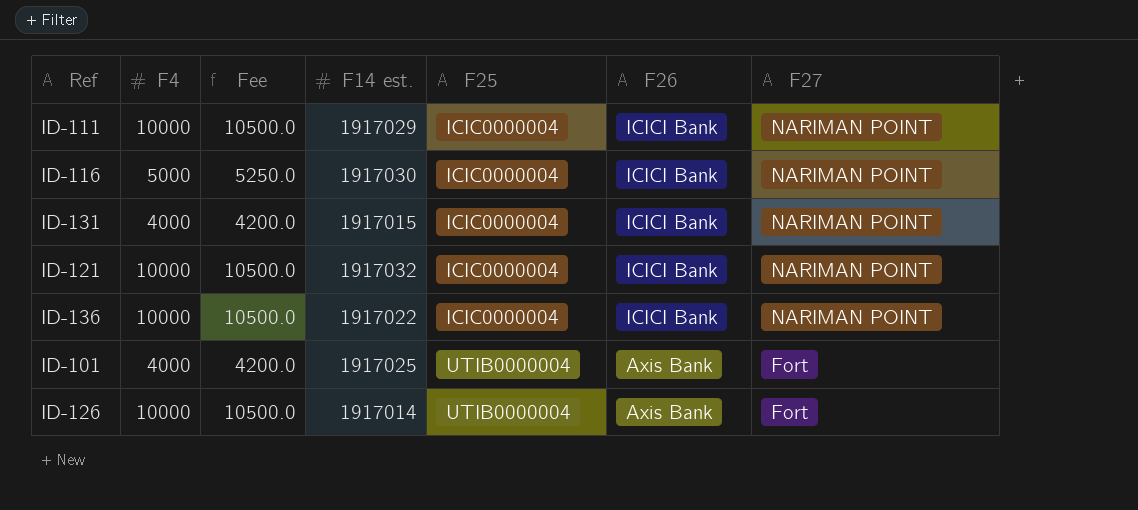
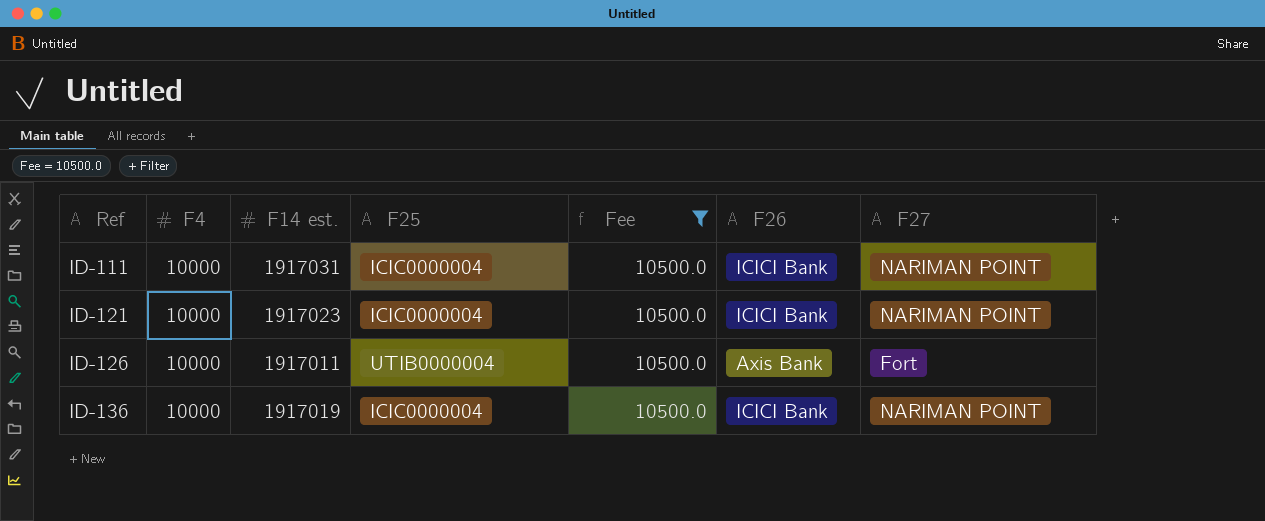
filter: none -> Fee = 10500.0
row order: F25 ascending -> Ref ascending
column Fee | position: 3 -> 5
ID-111 | F14 est.: 1917029 -> 1917031
ID-121 | F14 est.: 1917032 -> 1917023
ID-126 | F14 est.: 1917014 -> 1917011
ID-136 | F14 est.: 1917022 -> 1917019

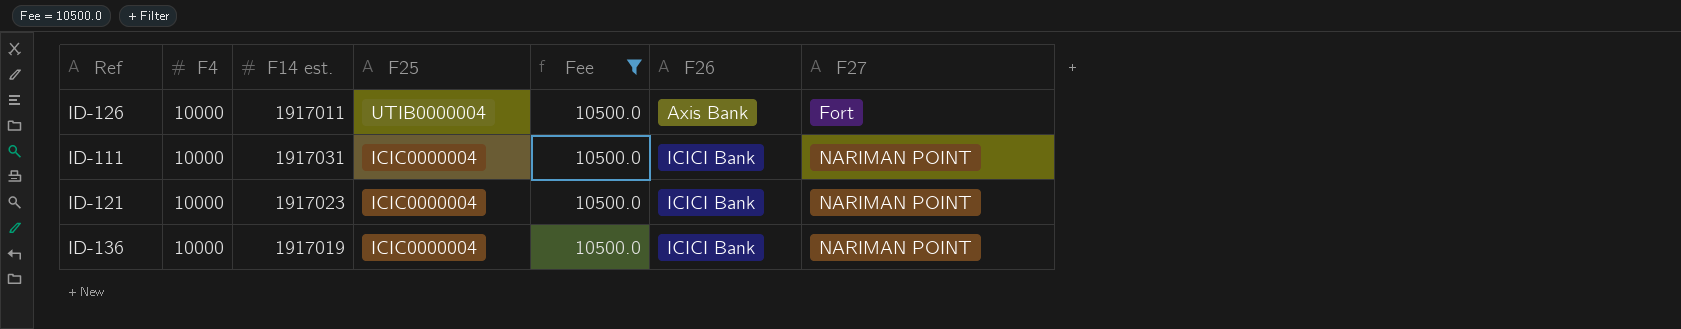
row order: Ref ascending -> F25 descending

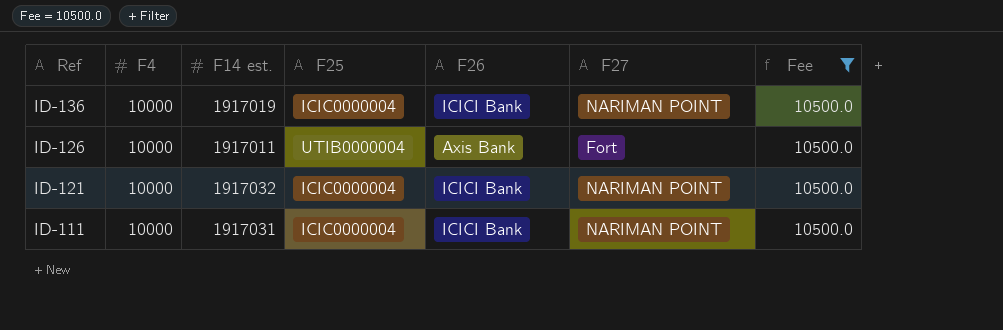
row order: F25 descending -> Ref descending
column Fee | position: 5 -> 7
ID-121 | F14 est.: 1917023 -> 1917032

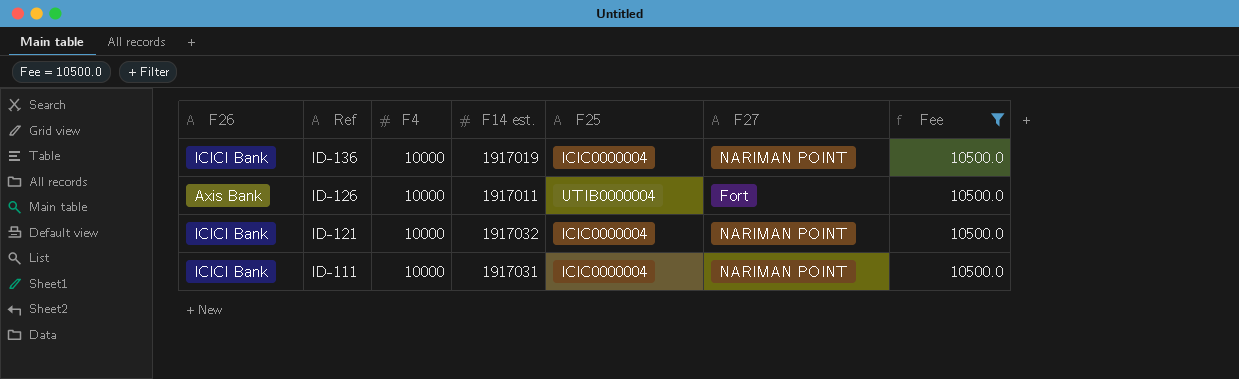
column F26 | position: 5 -> 1

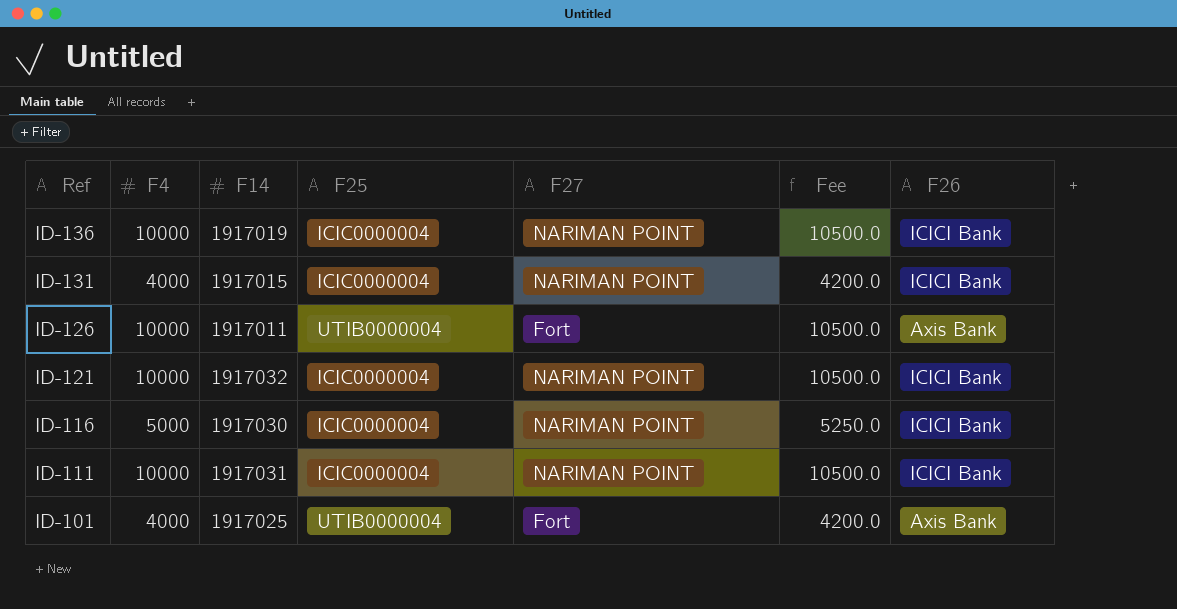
filter: Fee = 10500.0 -> none
column name: F14 est. -> F14
column F26 | position: 1 -> 7

